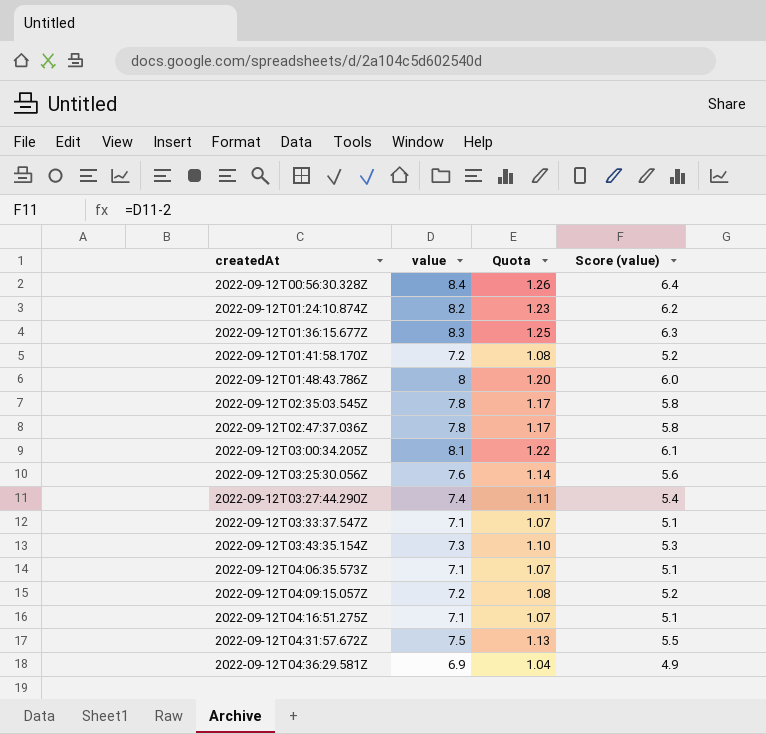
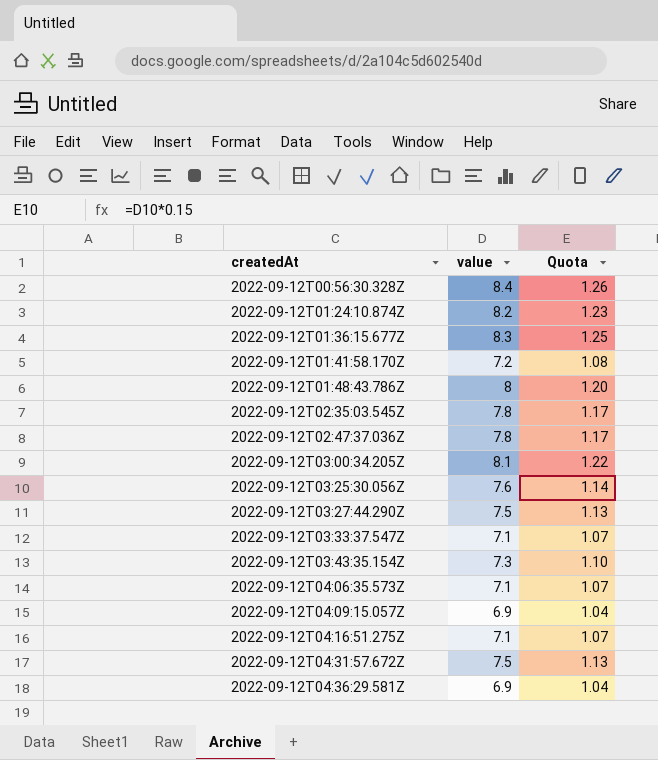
column Score (value) | formula: [value] - 2 -> none
2022-09-12T03:27:44.290Z | value: 7.4 -> 7.5
2022-09-12T03:27:44.290Z | Quota: 1.11 -> 1.13
2022-09-12T04:09:15.057Z | value: 7.2 -> 6.9
2022-09-12T04:09:15.057Z | Quota: 1.08 -> 1.04

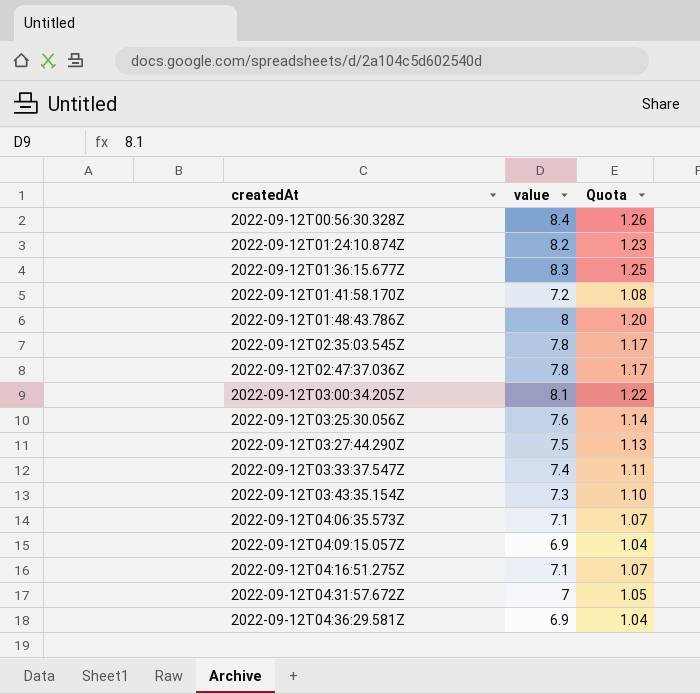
2022-09-12T03:33:37.547Z | value: 7.1 -> 7.4
2022-09-12T03:33:37.547Z | Quota: 1.07 -> 1.11
2022-09-12T04:31:57.672Z | value: 7.5 -> 7
2022-09-12T04:31:57.672Z | Quota: 1.13 -> 1.05

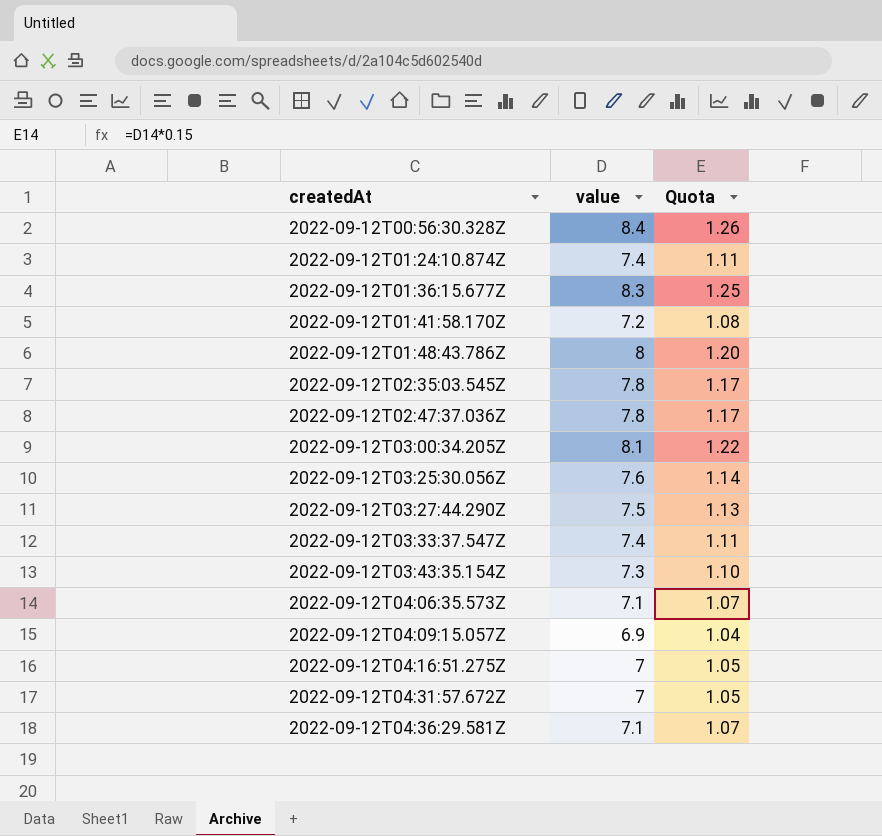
2022-09-12T01:24:10.874Z | value: 8.2 -> 7.4
2022-09-12T01:24:10.874Z | Quota: 1.23 -> 1.11
2022-09-12T04:16:51.275Z | value: 7.1 -> 7
2022-09-12T04:16:51.275Z | Quota: 1.07 -> 1.05
2022-09-12T04:36:29.581Z | value: 6.9 -> 7.1
2022-09-12T04:36:29.581Z | Quota: 1.04 -> 1.07

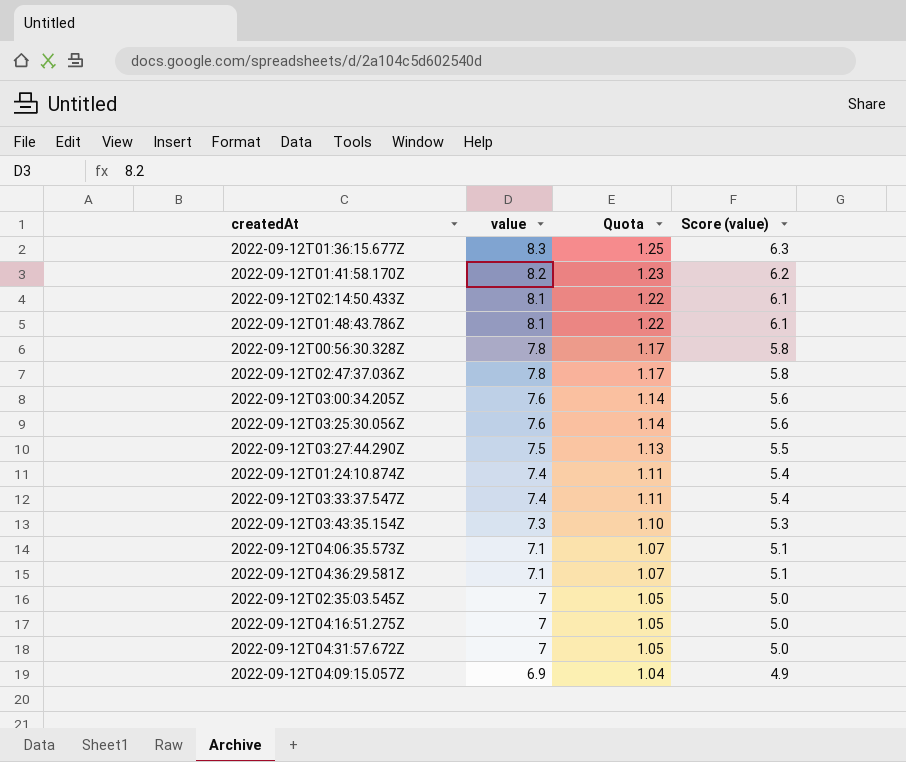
row order: createdAt ascending -> value descending
column Score (value) | formula: none -> [value] - 2
2022-09-12T01:41:58.170Z | value: 7.2 -> 8.2
2022-09-12T01:41:58.170Z | Quota: 1.08 -> 1.23
row 2022-09-12T02:14:50.433Z: none -> 8.1 | 1.22 | 6.1
2022-09-12T01:48:43.786Z | value: 8 -> 8.1
2022-09-12T01:48:43.786Z | Quota: 1.20 -> 1.22
2022-09-12T00:56:30.328Z | value: 8.4 -> 7.8
2022-09-12T00:56:30.328Z | Quota: 1.26 -> 1.17
2022-09-12T03:00:34.205Z | value: 8.1 -> 7.6
2022-09-12T03:00:34.205Z | Quota: 1.22 -> 1.14
2022-09-12T02:35:03.545Z | value: 7.8 -> 7
2022-09-12T02:35:03.545Z | Quota: 1.17 -> 1.05

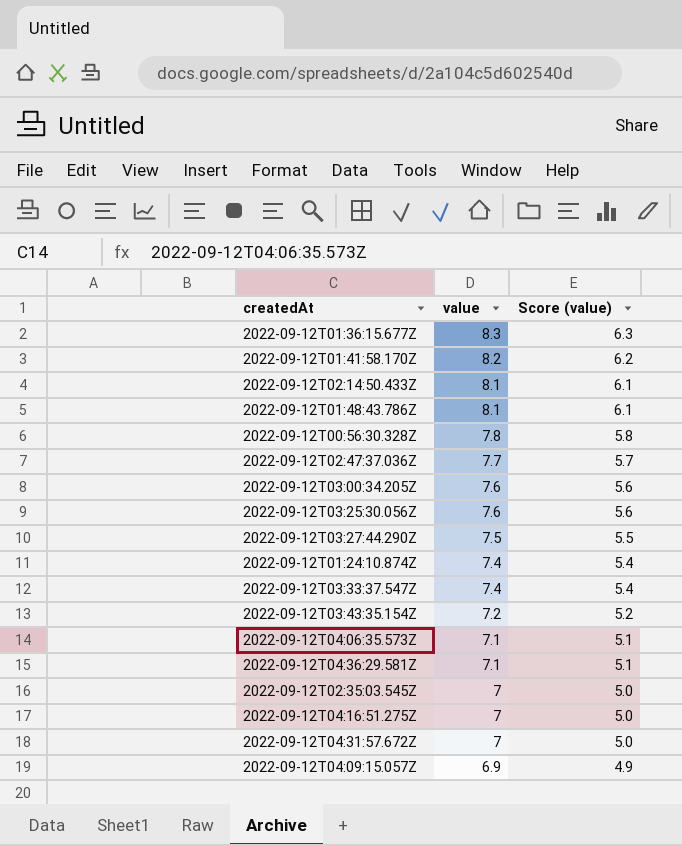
column Quota | formula: [value] * 0.15 -> none
2022-09-12T02:47:37.036Z | value: 7.8 -> 7.7
2022-09-12T02:47:37.036Z | Score (value): 5.8 -> 5.7
2022-09-12T03:43:35.154Z | value: 7.3 -> 7.2
2022-09-12T03:43:35.154Z | Score (value): 5.3 -> 5.2

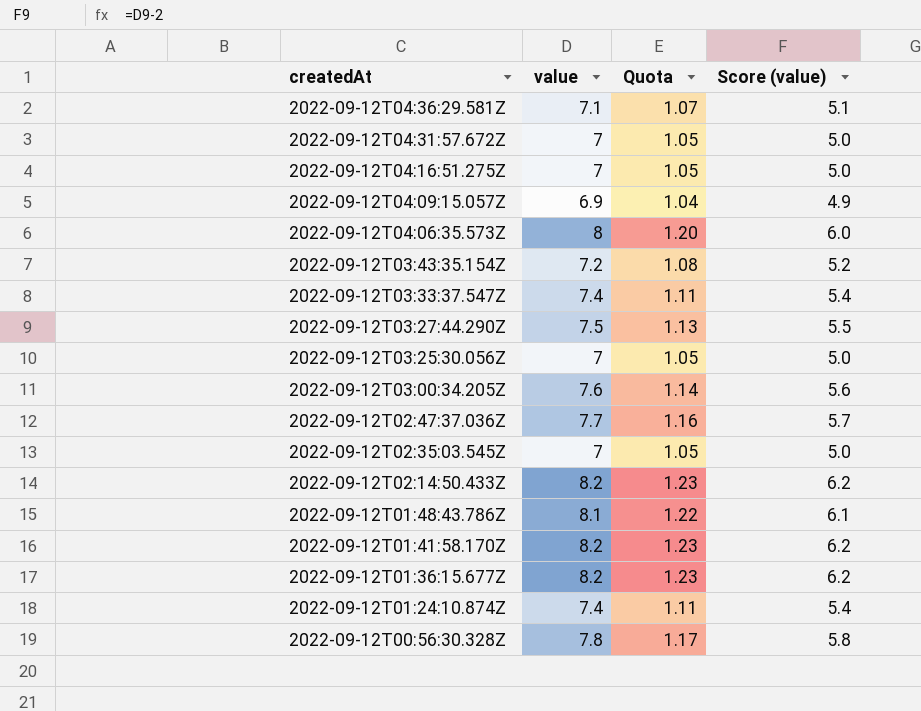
row order: value descending -> createdAt descending
column Quota | formula: none -> [value] * 0.15
2022-09-12T04:06:35.573Z | value: 7.1 -> 8
2022-09-12T04:06:35.573Z | Score (value): 5.1 -> 6.0
2022-09-12T03:25:30.056Z | value: 7.6 -> 7
2022-09-12T03:25:30.056Z | Score (value): 5.6 -> 5.0
2022-09-12T02:14:50.433Z | value: 8.1 -> 8.2
2022-09-12T02:14:50.433Z | Score (value): 6.1 -> 6.2
2022-09-12T01:36:15.677Z | value: 8.3 -> 8.2
2022-09-12T01:36:15.677Z | Score (value): 6.3 -> 6.2

